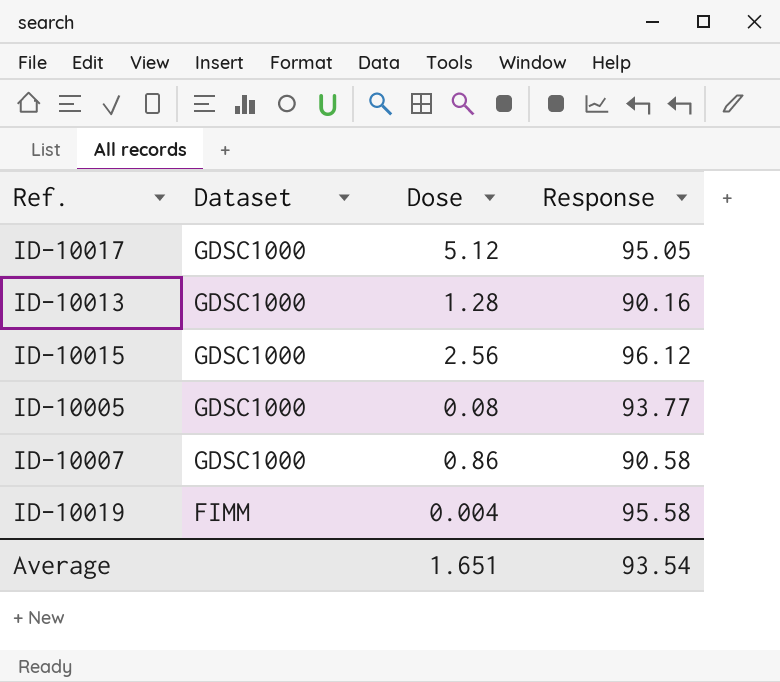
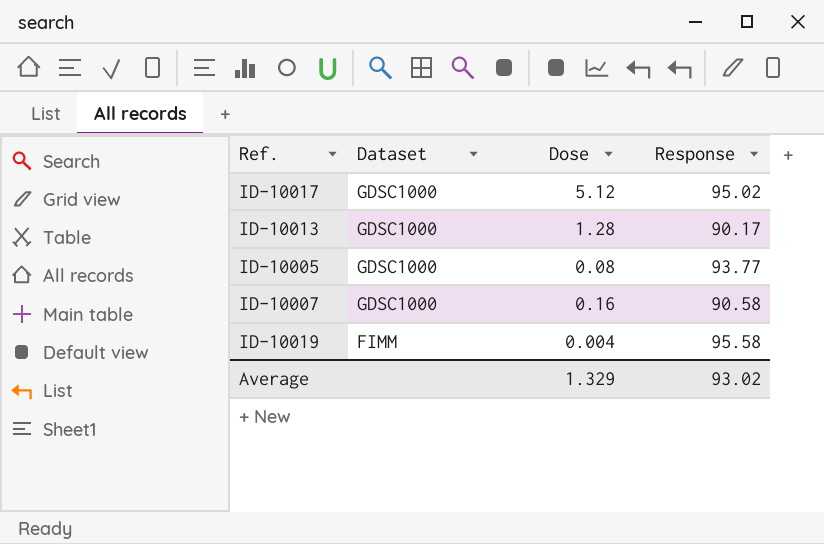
row ID-10015: GDSC1000 | 2.56 | 96.12 -> none
ID-10017 | Response: 95.05 -> 95.02
ID-10013 | Response: 90.16 -> 90.17
ID-10007 | Dose: 0.86 -> 0.16
Average | Dose: 1.651 -> 1.329
Average | Response: 93.54 -> 93.02

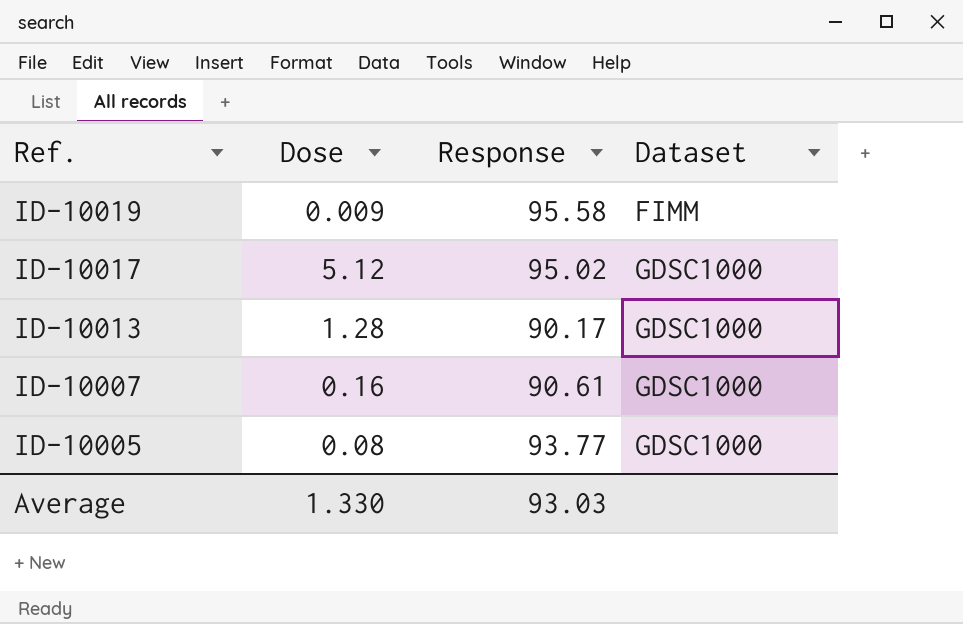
row order: Dataset descending -> Ref. descending
column Dataset | position: 2 -> 4
ID-10019 | Dose: 0.004 -> 0.009
ID-10007 | Response: 90.58 -> 90.61
Average | Dose: 1.329 -> 1.330
Average | Response: 93.02 -> 93.03

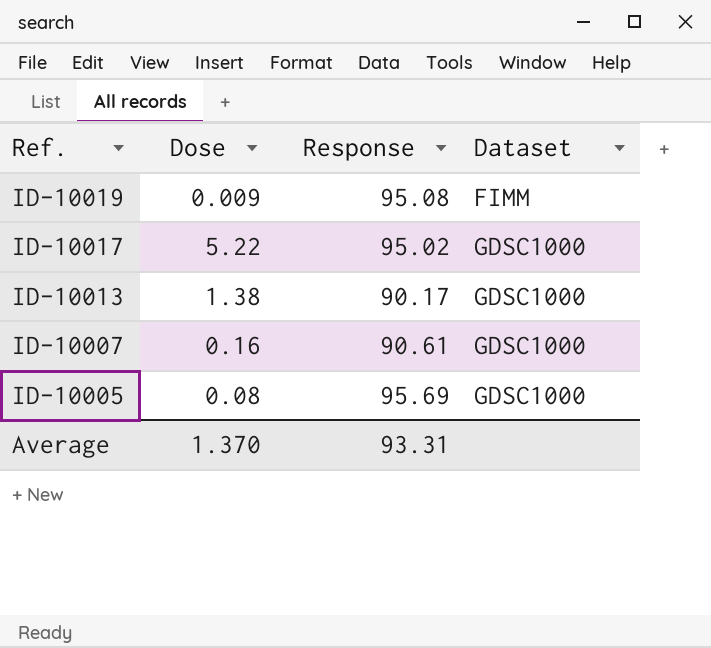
ID-10019 | Response: 95.58 -> 95.08
ID-10017 | Dose: 5.12 -> 5.22
ID-10013 | Dose: 1.28 -> 1.38
ID-10005 | Response: 93.77 -> 95.69
Average | Dose: 1.330 -> 1.370
Average | Response: 93.03 -> 93.31

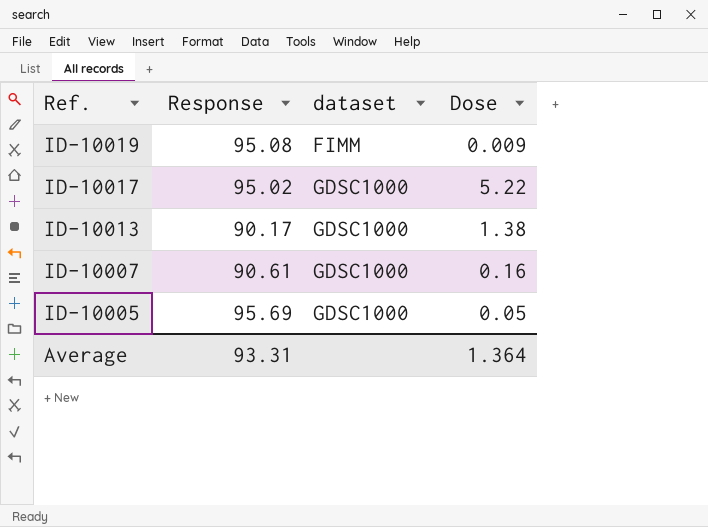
column name: Dataset -> dataset
column Dose | position: 2 -> 4
ID-10005 | Dose: 0.08 -> 0.05
Average | Dose: 1.370 -> 1.364

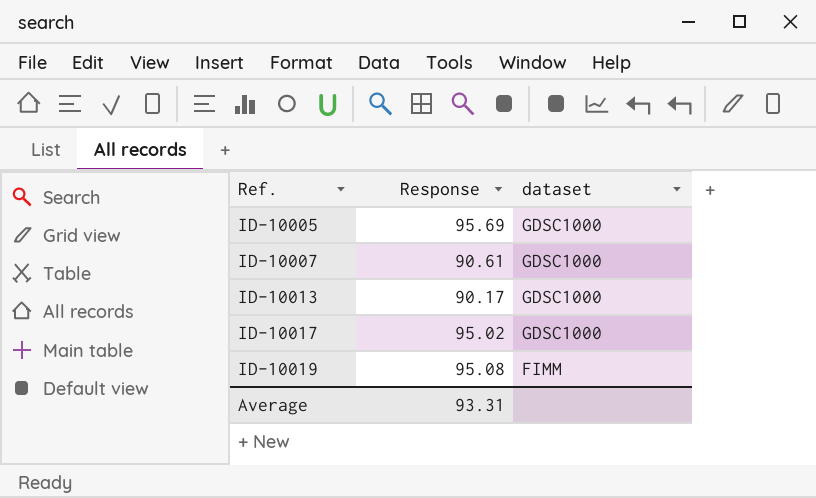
row order: Ref. descending -> Ref. ascending
column Dose | position: 4 -> none

